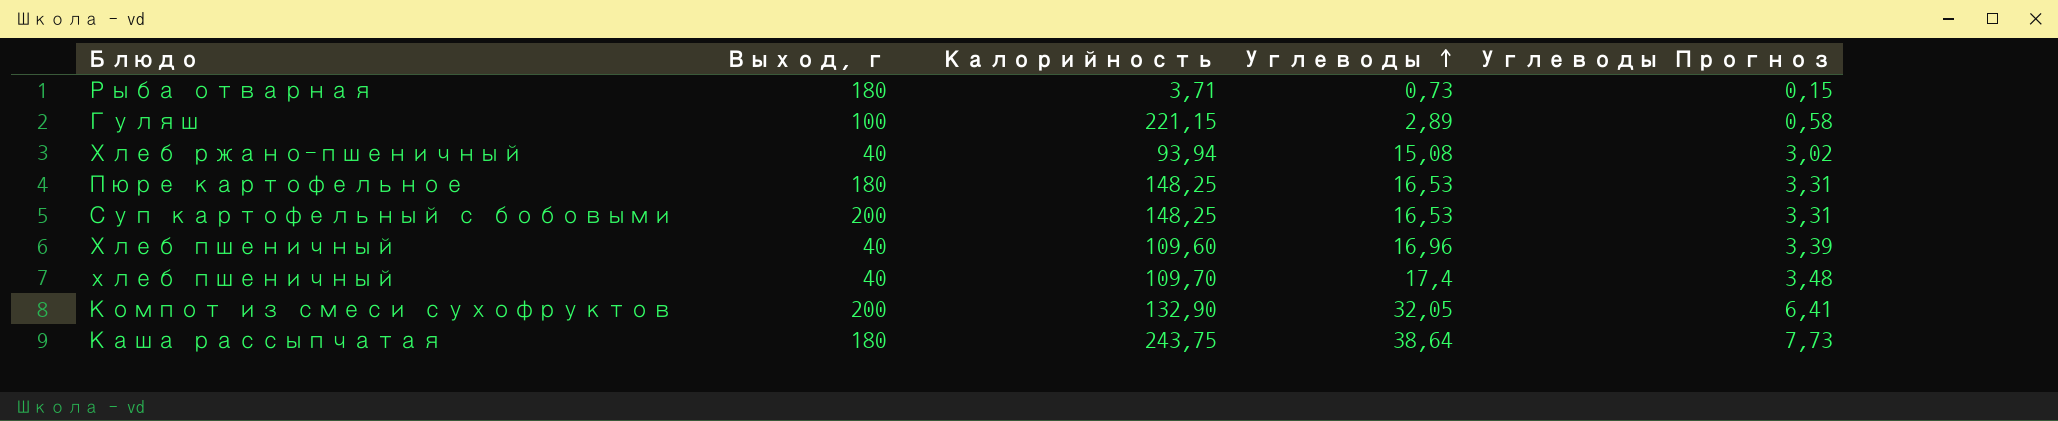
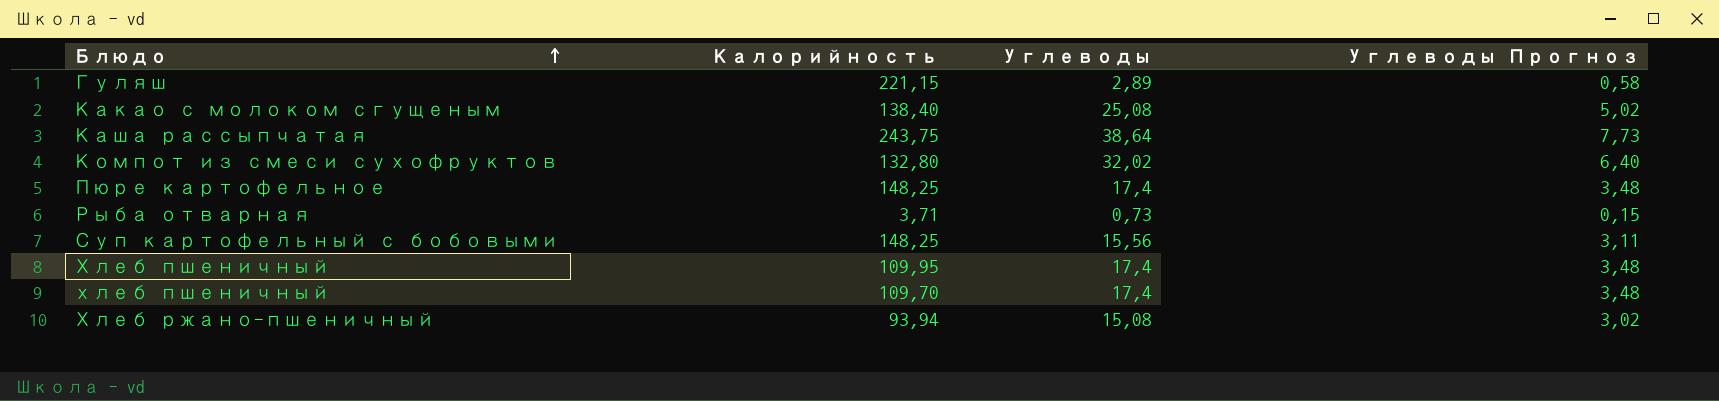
row order: Углеводы ascending -> Блюдо ascending
column Выход, г | position: 2 -> none
row Какао с молоком сгущеным: none -> 138,40 | 25,08 | 5,02
Компот из смеси сухофруктов | Калорийность: 132,90 -> 132,80
Компот из смеси сухофруктов | Углеводы: 32,05 -> 32,02
Компот из смеси сухофруктов | Углеводы Прогноз: 6,41 -> 6,40
Пюре картофельное | Углеводы: 16,53 -> 17,4
Пюре картофельное | Углеводы Прогноз: 3,31 -> 3,48
Суп картофельный с бобовыми | Углеводы: 16,53 -> 15,56
Суп картофельный с бобовыми | Углеводы Прогноз: 3,31 -> 3,11
Хлеб пшеничный | Калорийность: 109,60 -> 109,95
Хлеб пшеничный | Углеводы: 16,96 -> 17,4
Хлеб пшеничный | Углеводы Прогноз: 3,39 -> 3,48

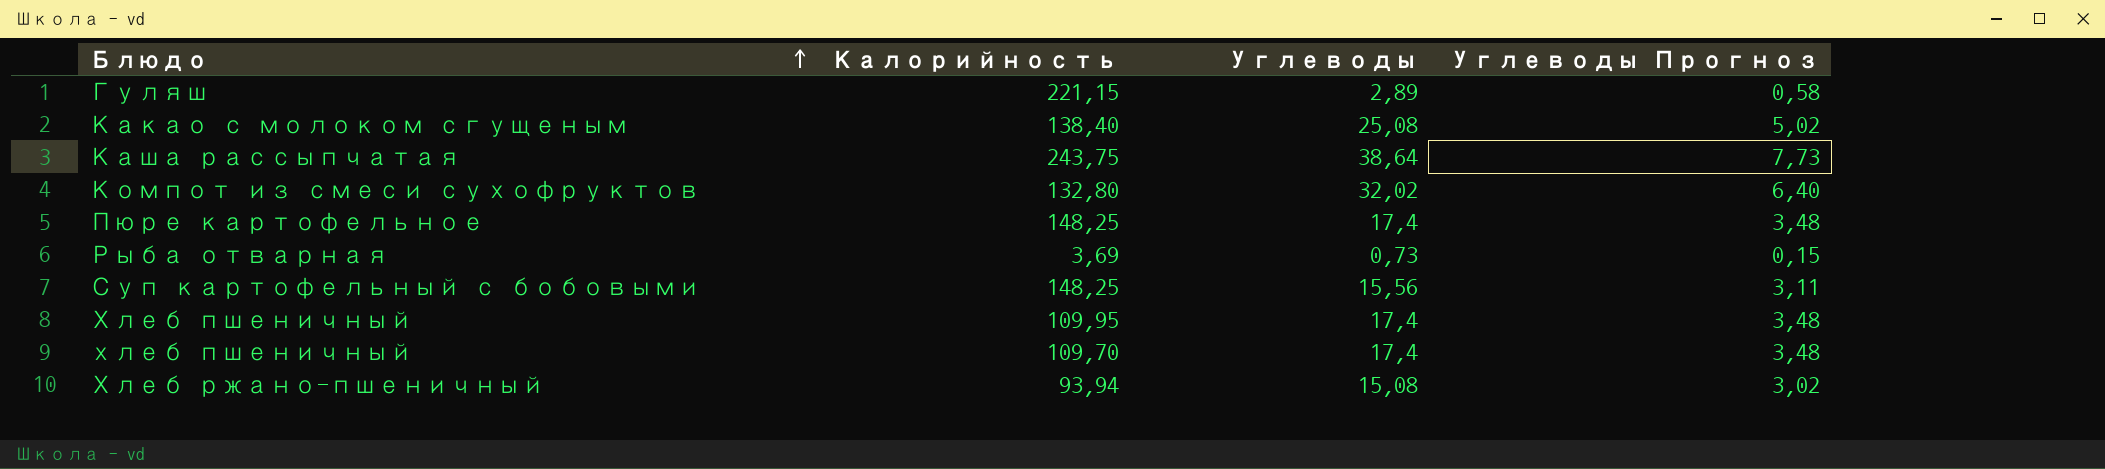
Рыба отварная | Калорийность: 3,71 -> 3,69

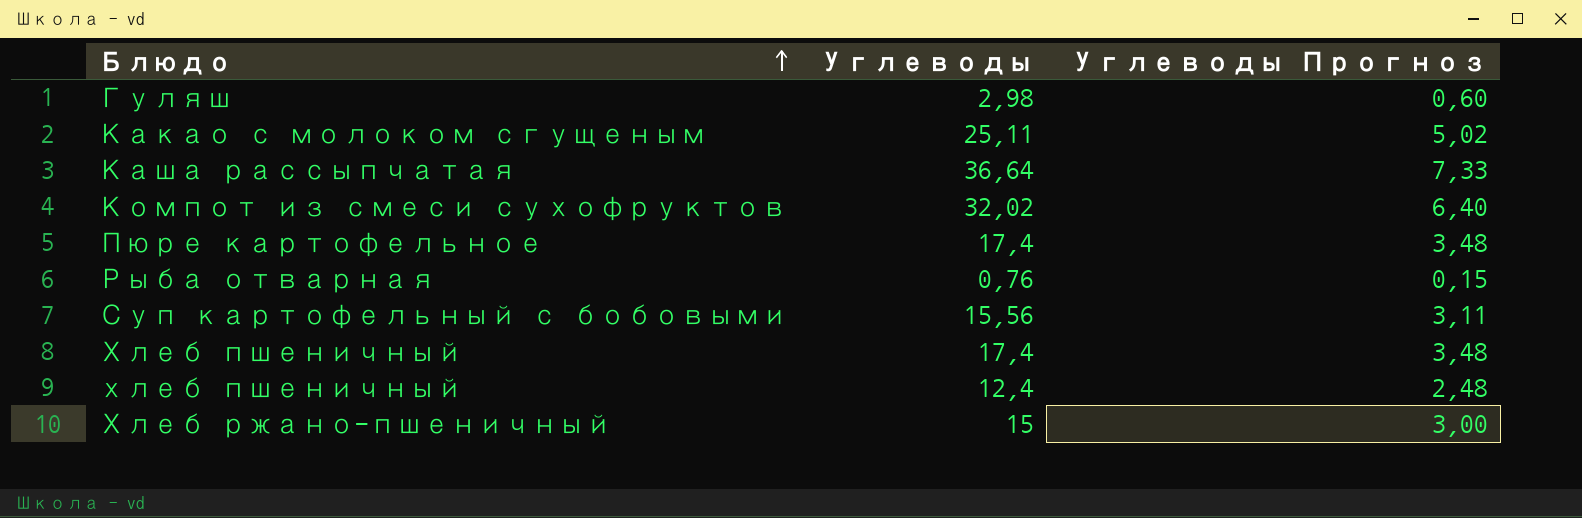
column Калорийность | position: 2 -> none
Гуляш | Углеводы: 2,89 -> 2,98
Гуляш | Углеводы Прогноз: 0,58 -> 0,60
Какао с молоком сгущеным | Углеводы: 25,08 -> 25,11
Каша рассыпчатая | Углеводы: 38,64 -> 36,64
Каша рассыпчатая | Углеводы Прогноз: 7,73 -> 7,33
Рыба отварная | Углеводы: 0,73 -> 0,76
хлеб пшеничный | Углеводы: 17,4 -> 12,4
хлеб пшеничный | Углеводы Прогноз: 3,48 -> 2,48
Хлеб ржано-пшеничный | Углеводы: 15,08 -> 15
Хлеб ржано-пшеничный | Углеводы Прогноз: 3,02 -> 3,00

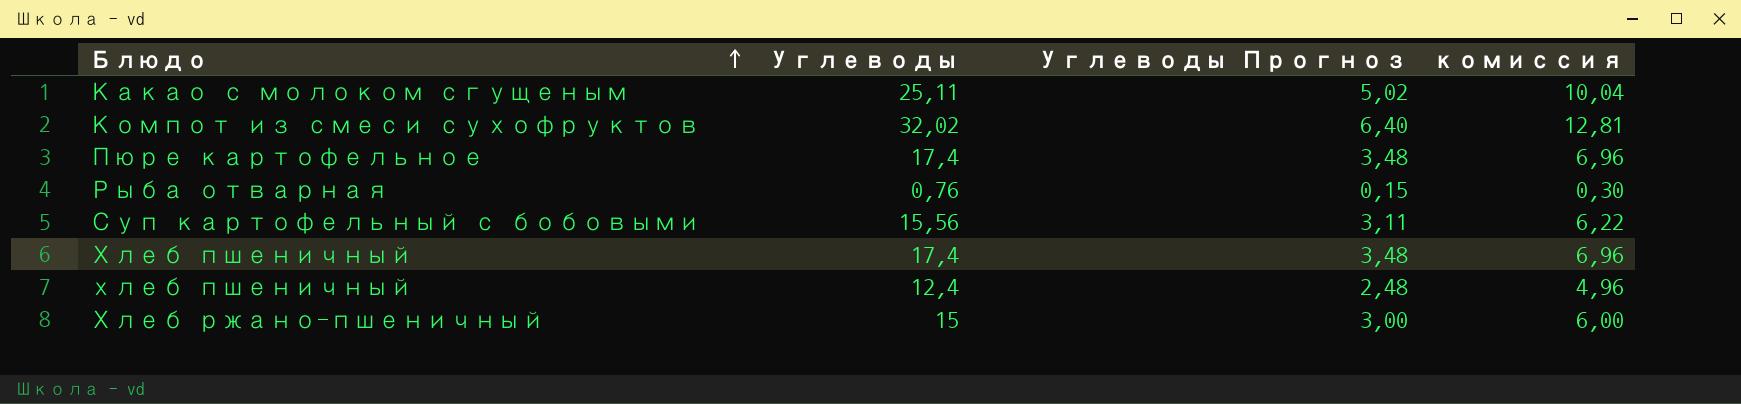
column комиссия | formula: none -> [Углеводы] * 0,4
row Гуляш: 2,98 | 0,60 -> none
row Каша рассыпчатая: 36,64 | 7,33 -> none

